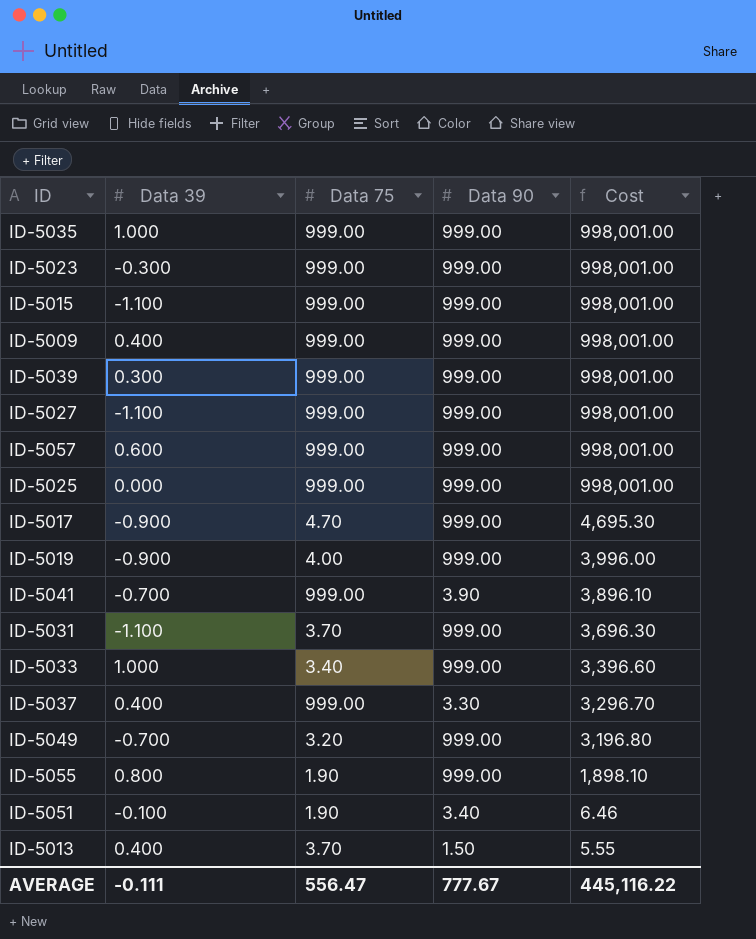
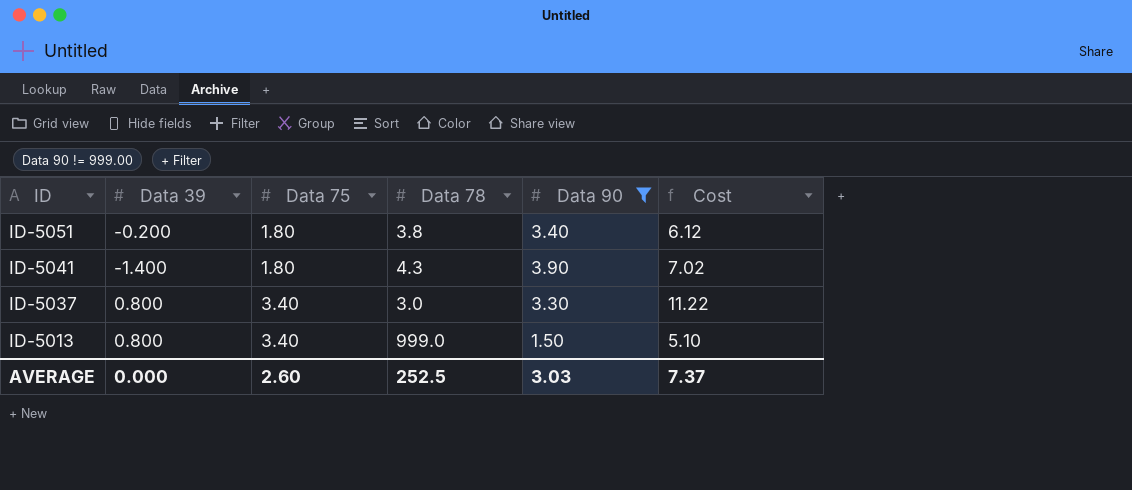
filter: none -> Data 90 != 999.00
row order: Cost descending -> ID descending
column Data 78 | position: none -> 4
ID-5051 | Data 39: -0.100 -> -0.200
ID-5051 | Data 75: 1.90 -> 1.80
ID-5051 | Cost: 6.46 -> 6.12
ID-5041 | Data 39: -0.700 -> -1.400
ID-5041 | Data 75: 999.00 -> 1.80
ID-5041 | Cost: 3,896.10 -> 7.02
ID-5037 | Data 39: 0.400 -> 0.800
ID-5037 | Data 75: 999.00 -> 3.40
ID-5037 | Cost: 3,296.70 -> 11.22
ID-5013 | Data 39: 0.400 -> 0.800
ID-5013 | Data 75: 3.70 -> 3.40
ID-5013 | Cost: 5.55 -> 5.10
AVERAGE | Data 39: -0.111 -> 0.000
AVERAGE | Data 75: 556.47 -> 2.60
AVERAGE | Data 90: 777.67 -> 3.03
AVERAGE | Cost: 445,116.22 -> 7.37

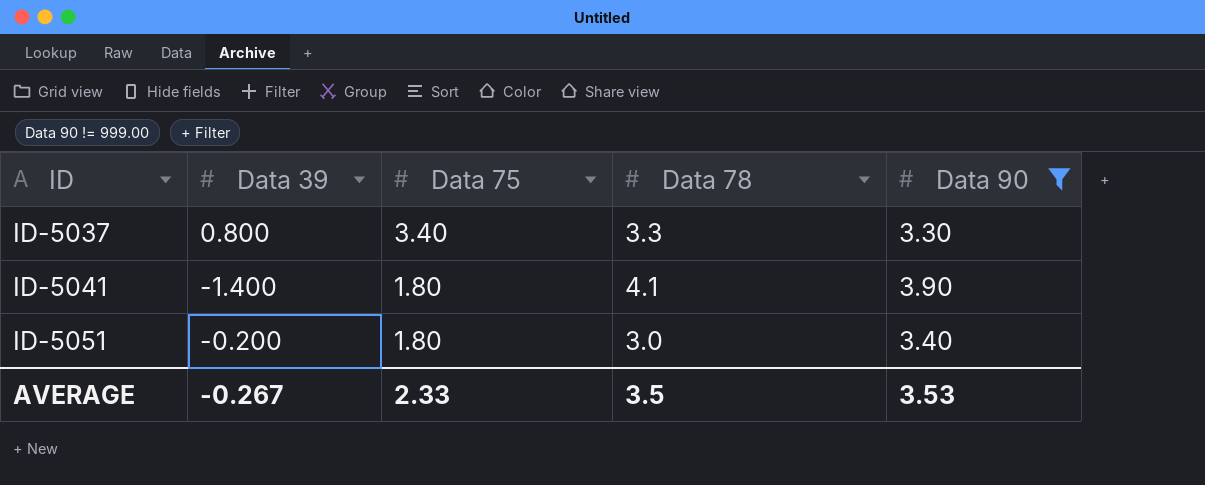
row order: ID descending -> ID ascending
column Cost | formula: [Data 75] * [Data 90] -> none
row ID-5013: 0.800 | 3.40 | 999.0 | 1.50 | 5.10 -> none
ID-5037 | Data 78: 3.0 -> 3.3
ID-5041 | Data 78: 4.3 -> 4.1
ID-5051 | Data 78: 3.8 -> 3.0
AVERAGE | Data 39: 0.000 -> -0.267
AVERAGE | Data 75: 2.60 -> 2.33
AVERAGE | Data 78: 252.5 -> 3.5
AVERAGE | Data 90: 3.03 -> 3.53

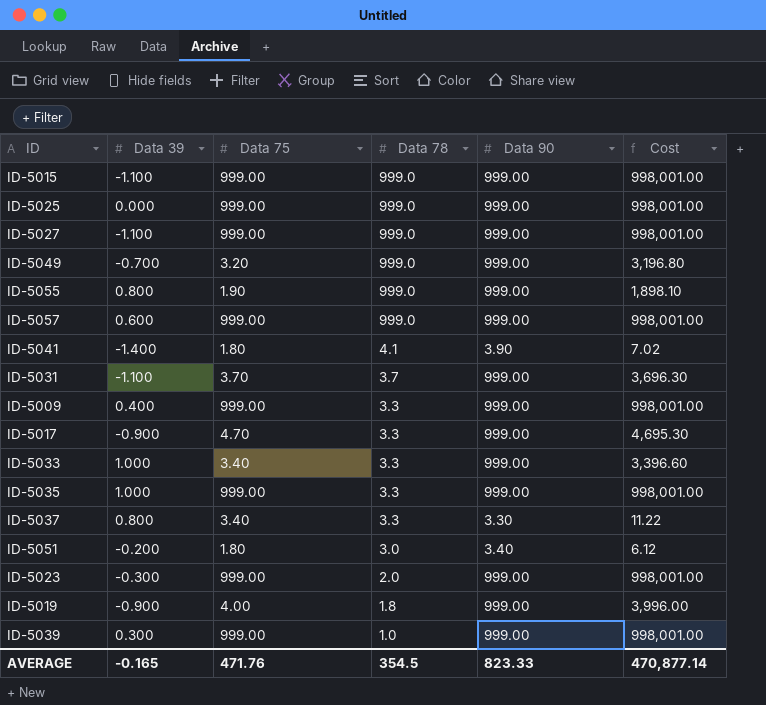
filter: Data 90 != 999.00 -> none
row order: ID ascending -> Data 78 descending
column Cost | formula: none -> [Data 75] * [Data 90]
AVERAGE | Data 39: -0.267 -> -0.165
AVERAGE | Data 75: 2.33 -> 471.76
AVERAGE | Data 78: 3.5 -> 354.5
AVERAGE | Data 90: 3.53 -> 823.33

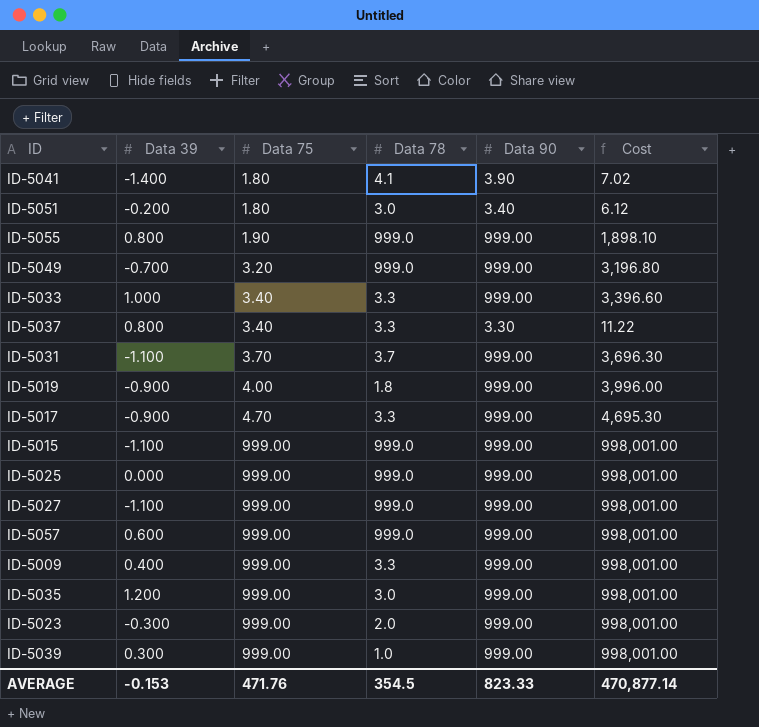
row order: Data 78 descending -> Data 75 ascending
ID-5035 | Data 39: 1.000 -> 1.200
ID-5035 | Data 78: 3.3 -> 3.0
AVERAGE | Data 39: -0.165 -> -0.153

